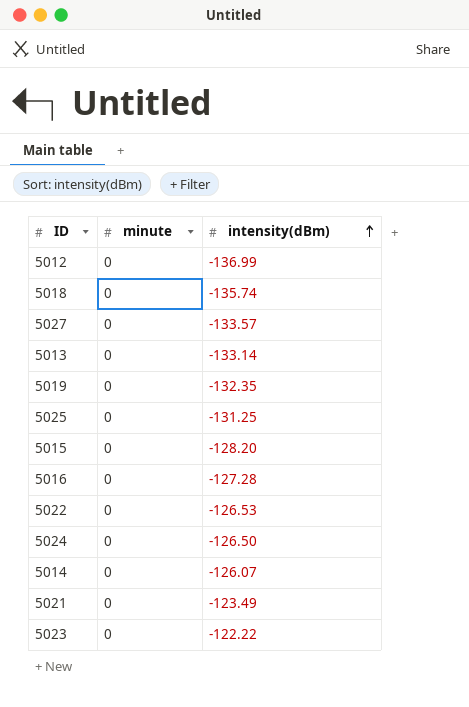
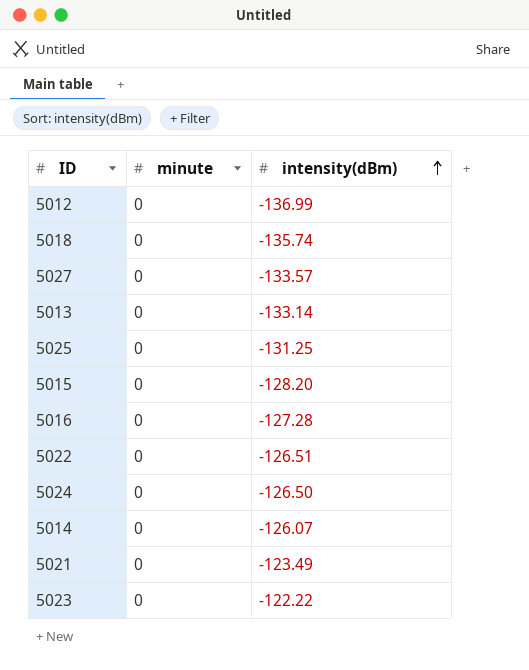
row 5019: 0 | -132.35 -> none
5022 | intensity(dBm): -126.53 -> -126.51

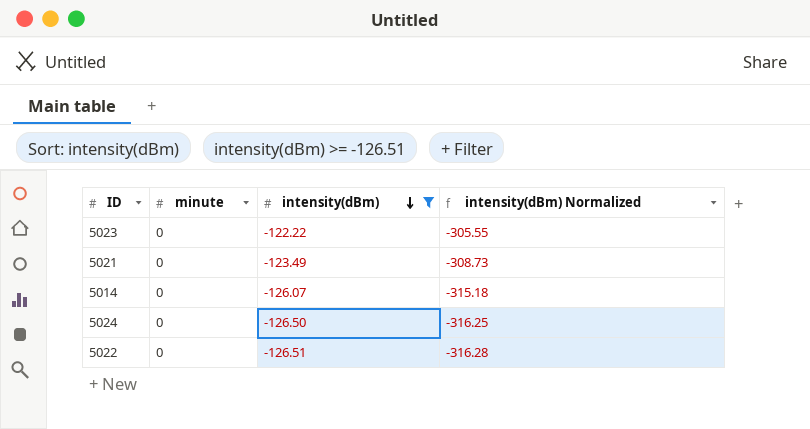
filter: none -> intensity(dBm) >= -126.51
row order: intensity(dBm) ascending -> intensity(dBm) descending
column intensity(dBm) Normalized | formula: none -> [intensity(dBm)] * 2.5

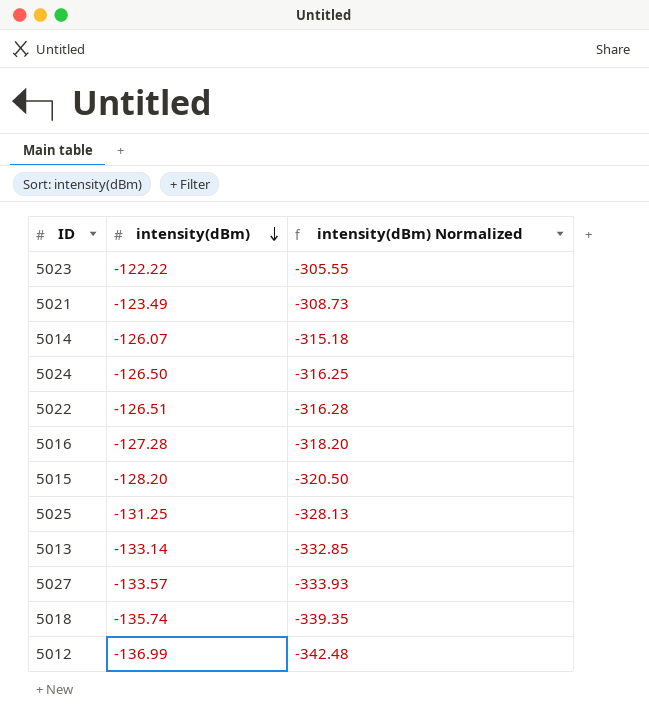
filter: intensity(dBm) >= -126.51 -> none
column minute | position: 2 -> none

